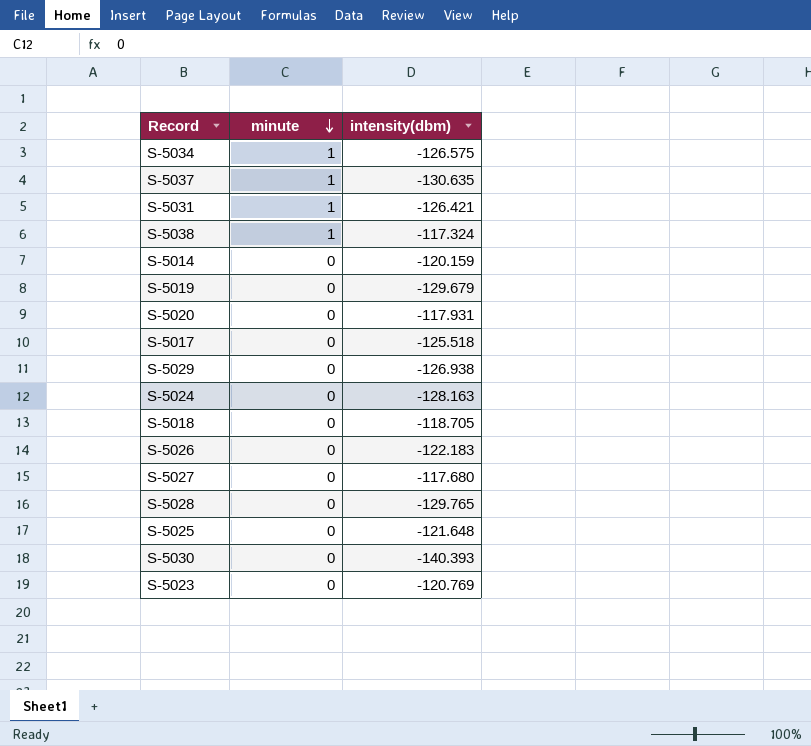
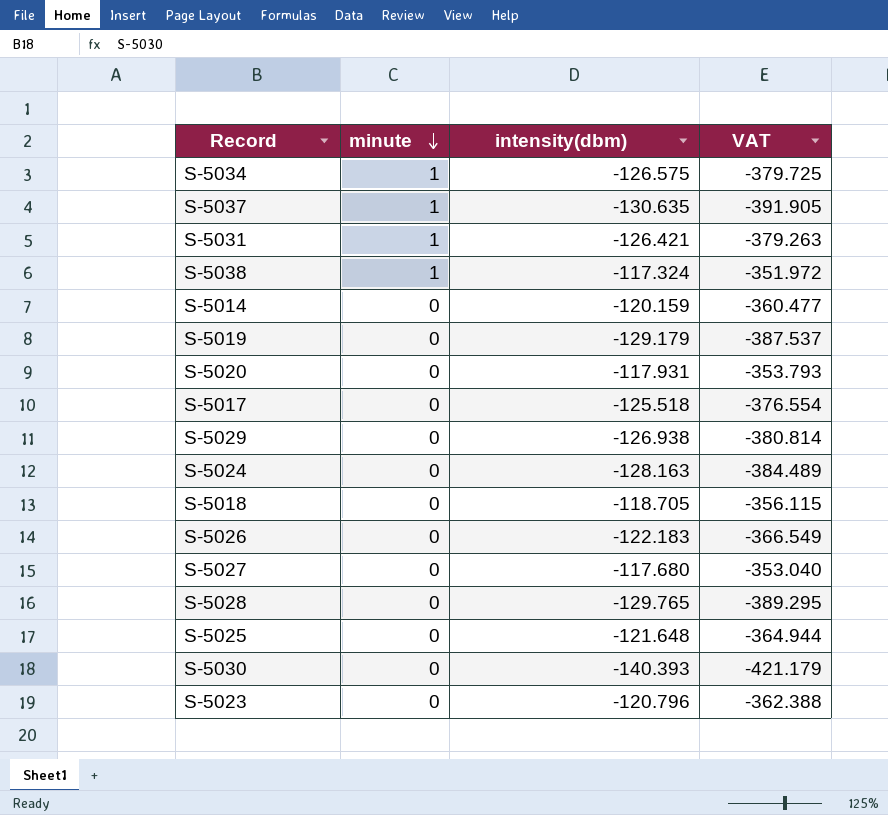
column VAT | formula: none -> [intensity(dbm)] * 3
S-5019 | intensity(dbm): -129.679 -> -129.179
S-5023 | intensity(dbm): -120.769 -> -120.796

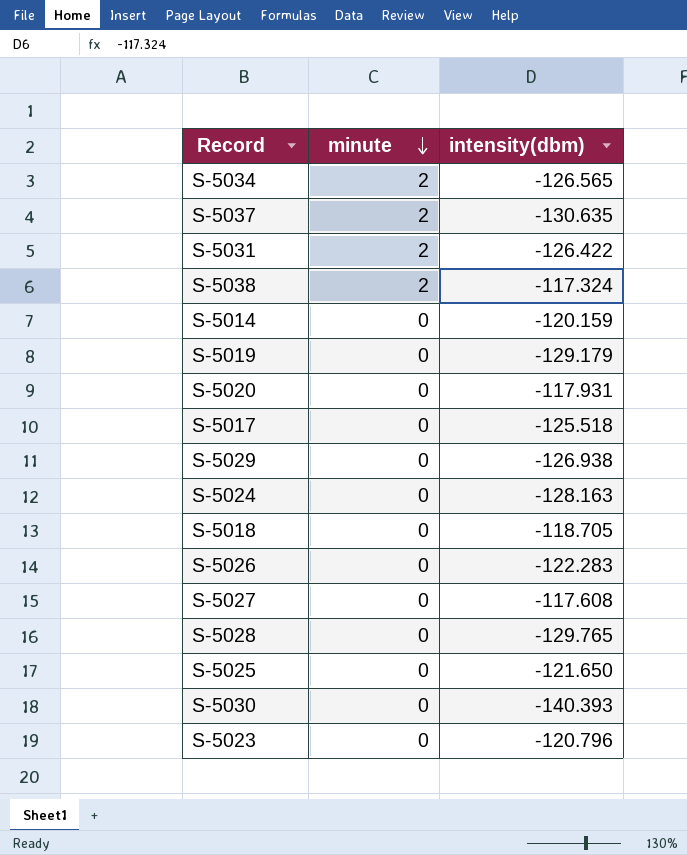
column VAT | formula: [intensity(dbm)] * 3 -> none
S-5034 | minute: 1 -> 2
S-5034 | intensity(dbm): -126.575 -> -126.565
S-5037 | minute: 1 -> 2
S-5031 | minute: 1 -> 2
S-5031 | intensity(dbm): -126.421 -> -126.422
S-5038 | minute: 1 -> 2
S-5026 | intensity(dbm): -122.183 -> -122.283
S-5027 | intensity(dbm): -117.680 -> -117.608
S-5025 | intensity(dbm): -121.648 -> -121.650

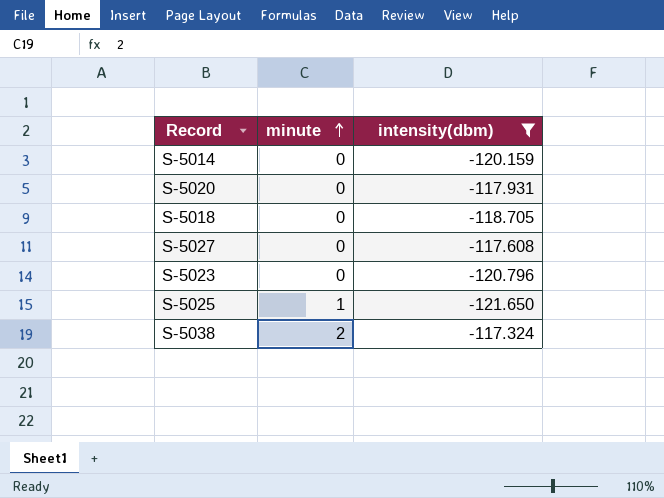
filter: none -> intensity(dbm) >= -121.650
row order: minute descending -> minute ascending
S-5025 | minute: 0 -> 1

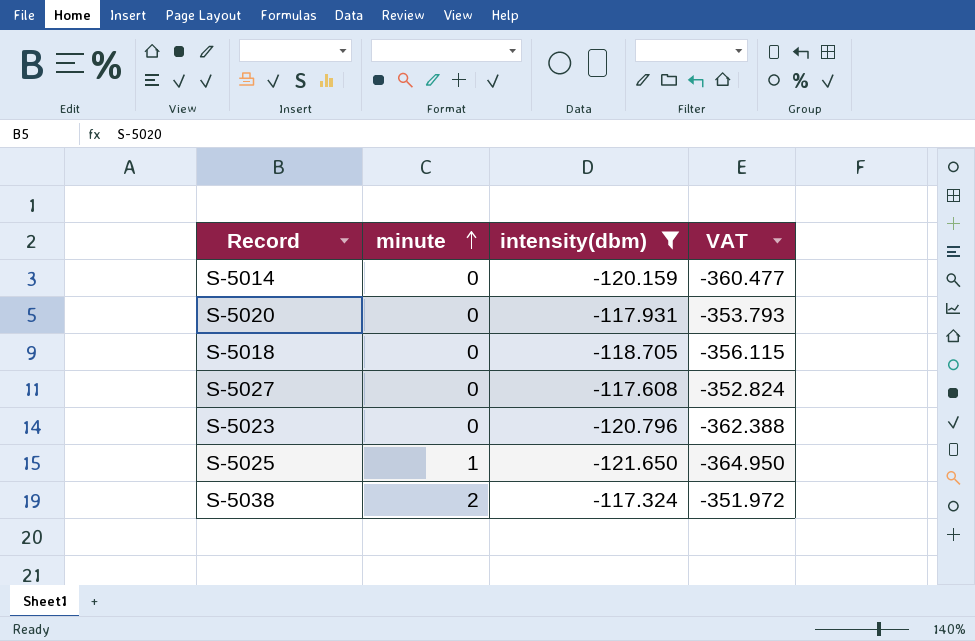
column VAT | formula: none -> [intensity(dbm)] * 3

